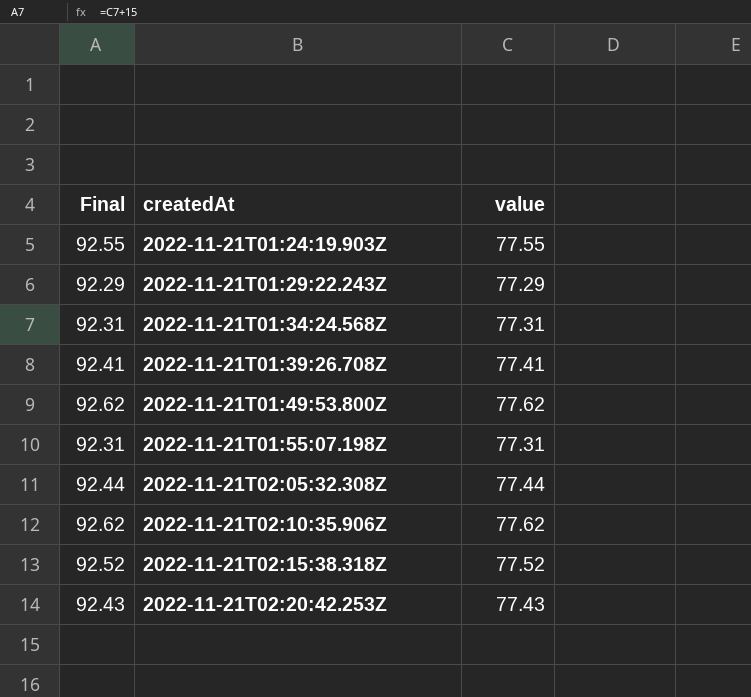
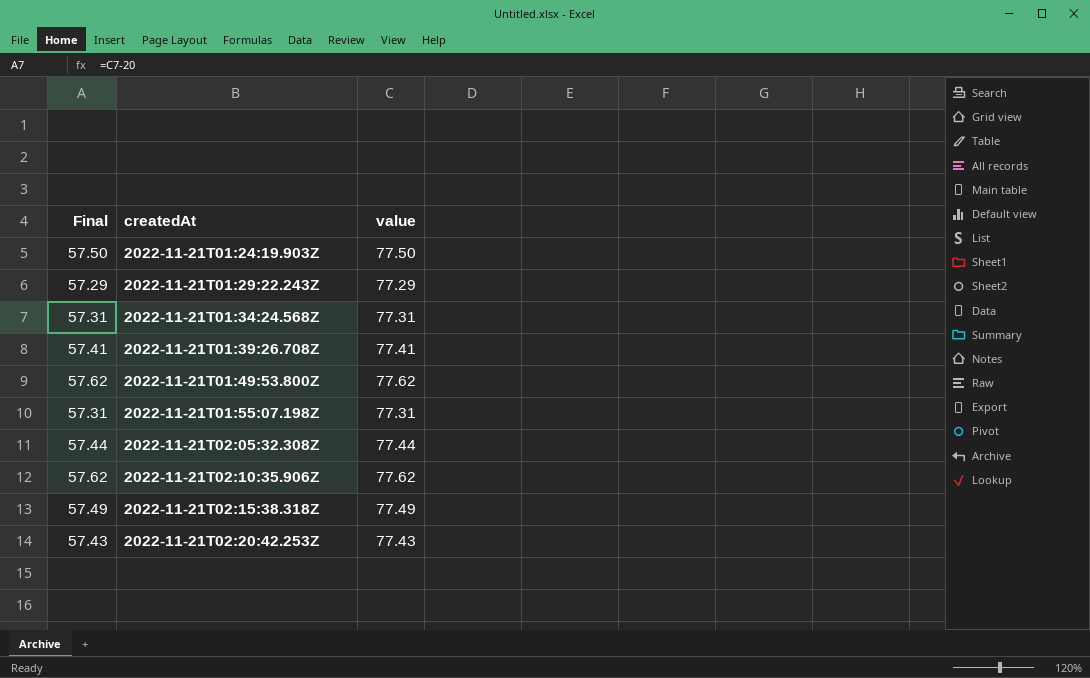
column Final | formula: [value] + 15 -> [value] - 20
2022-11-21T01:24:19.903Z | value: 77.55 -> 77.50
2022-11-21T02:15:38.318Z | value: 77.52 -> 77.49

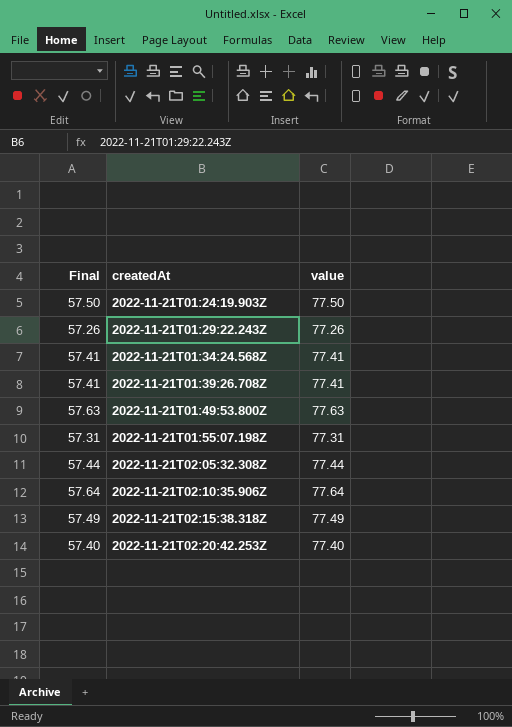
2022-11-21T01:29:22.243Z | Final: 57.29 -> 57.26
2022-11-21T01:29:22.243Z | value: 77.29 -> 77.26
2022-11-21T01:34:24.568Z | Final: 57.31 -> 57.41
2022-11-21T01:34:24.568Z | value: 77.31 -> 77.41
2022-11-21T01:49:53.800Z | Final: 57.62 -> 57.63
2022-11-21T01:49:53.800Z | value: 77.62 -> 77.63
2022-11-21T02:10:35.906Z | Final: 57.62 -> 57.64
2022-11-21T02:10:35.906Z | value: 77.62 -> 77.64
2022-11-21T02:20:42.253Z | Final: 57.43 -> 57.40
2022-11-21T02:20:42.253Z | value: 77.43 -> 77.40

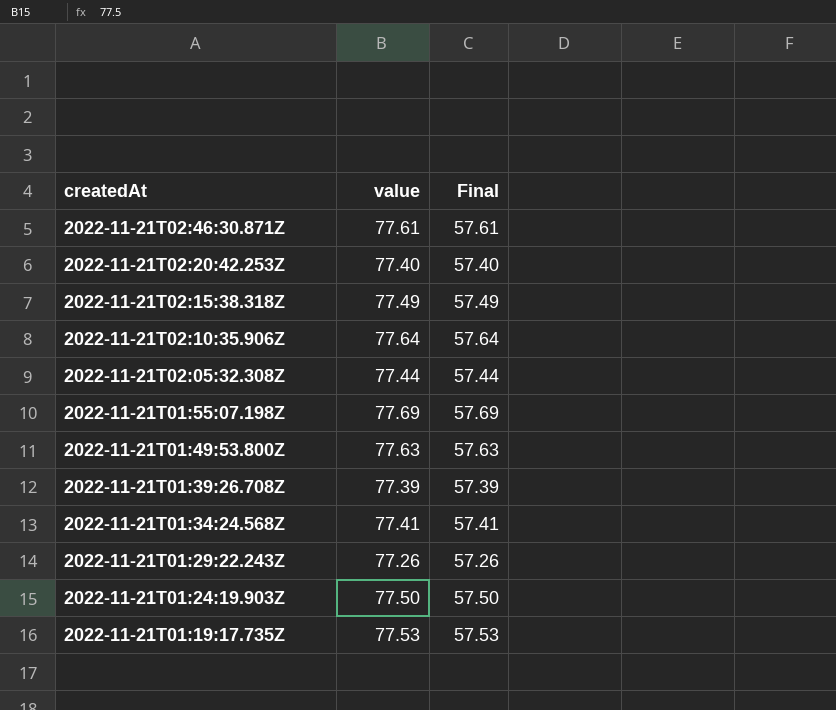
row order: createdAt ascending -> createdAt descending
column Final | position: 1 -> 3
row 2022-11-21T02:46:30.871Z: none -> 77.61 | 57.61
2022-11-21T01:55:07.198Z | value: 77.31 -> 77.69
2022-11-21T01:55:07.198Z | Final: 57.31 -> 57.69
2022-11-21T01:39:26.708Z | value: 77.41 -> 77.39
2022-11-21T01:39:26.708Z | Final: 57.41 -> 57.39
row 2022-11-21T01:19:17.735Z: none -> 77.53 | 57.53

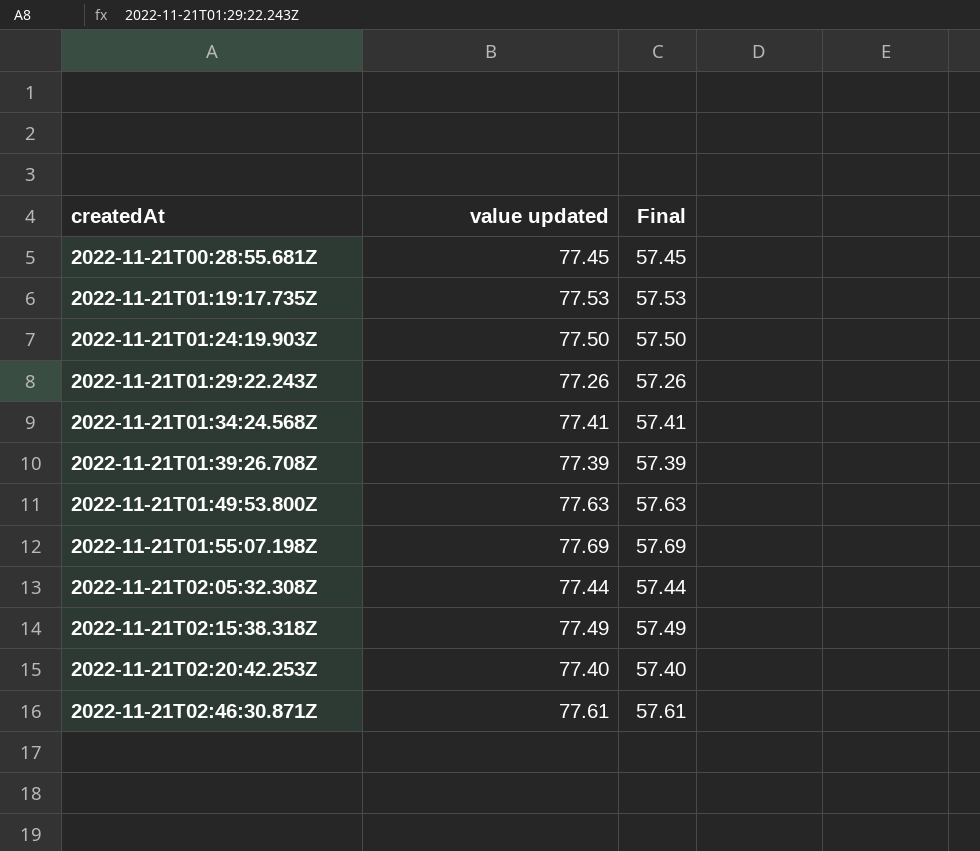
row order: createdAt descending -> createdAt ascending
column name: value -> value updated
row 2022-11-21T02:10:35.906Z: 77.64 | 57.64 -> none
row 2022-11-21T00:28:55.681Z: none -> 77.45 | 57.45

